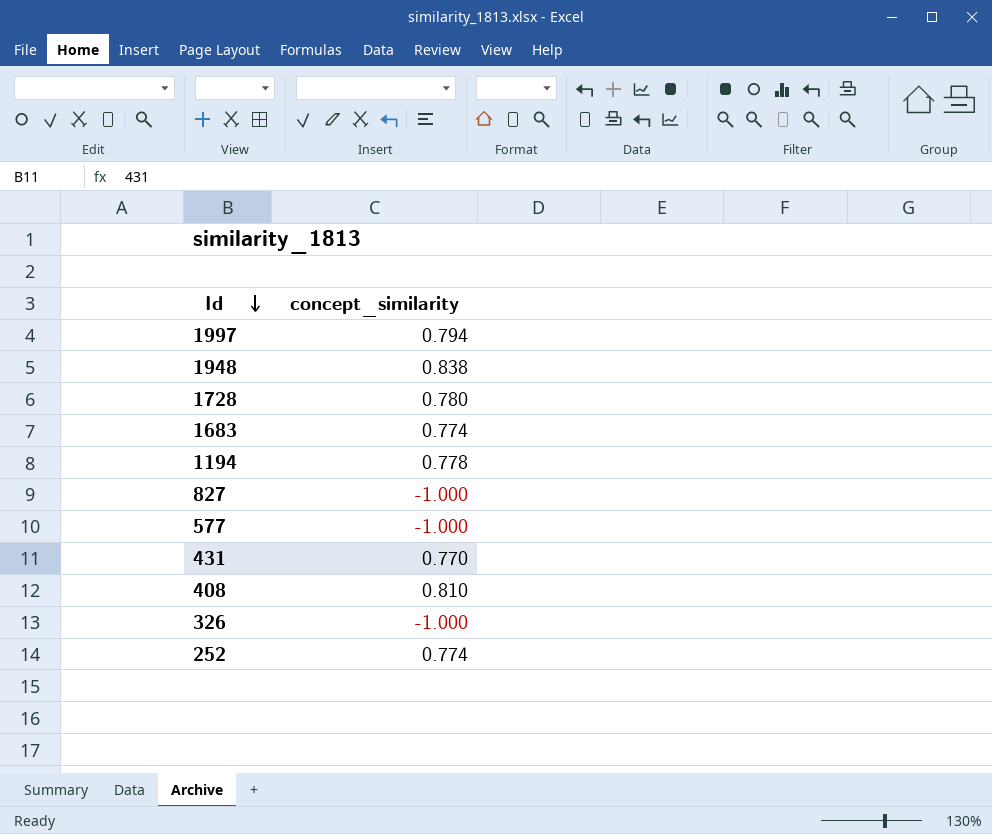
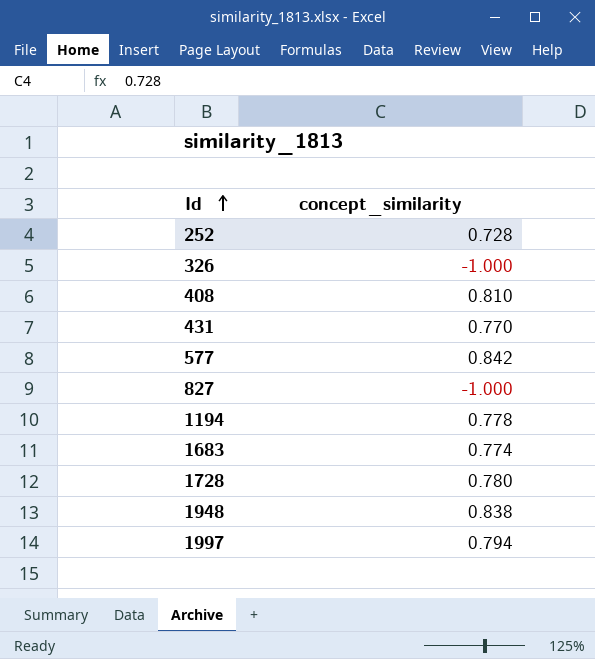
row order: Id descending -> Id ascending
252 | concept_similarity: 0.774 -> 0.728
577 | concept_similarity: -1.000 -> 0.842

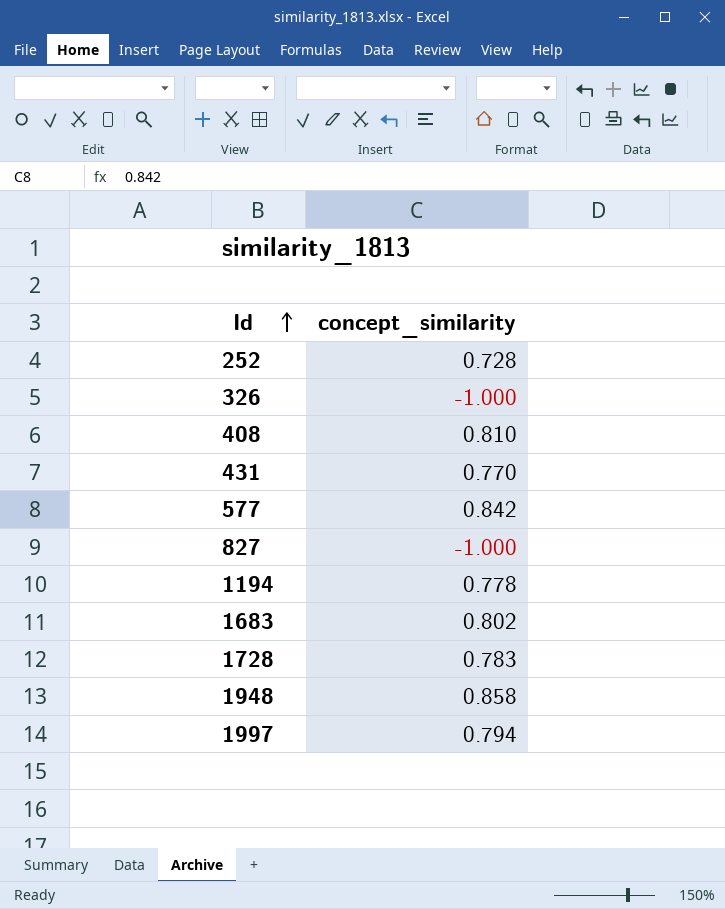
1683 | concept_similarity: 0.774 -> 0.802
1728 | concept_similarity: 0.780 -> 0.783
1948 | concept_similarity: 0.838 -> 0.858

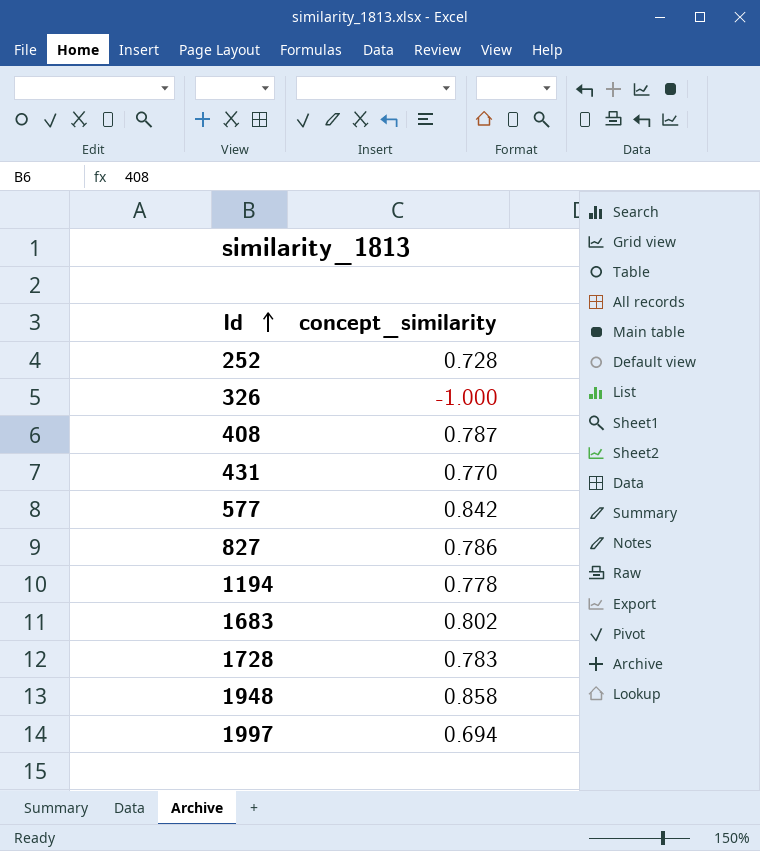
408 | concept_similarity: 0.810 -> 0.787
827 | concept_similarity: -1.000 -> 0.786
1997 | concept_similarity: 0.794 -> 0.694

